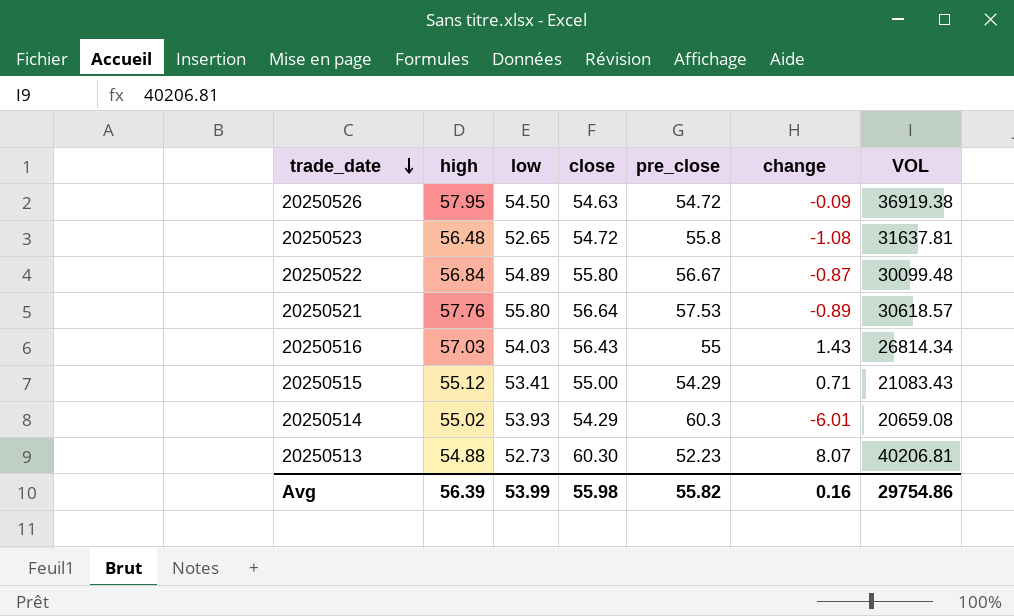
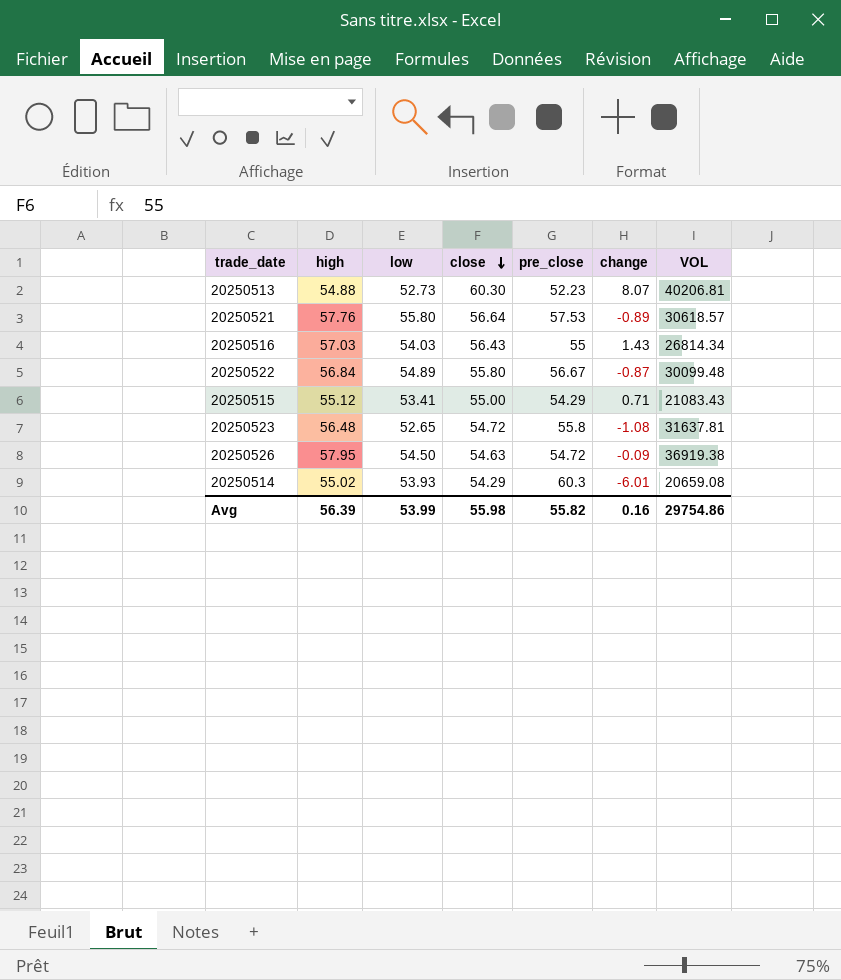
row order: trade_date descending -> close descending

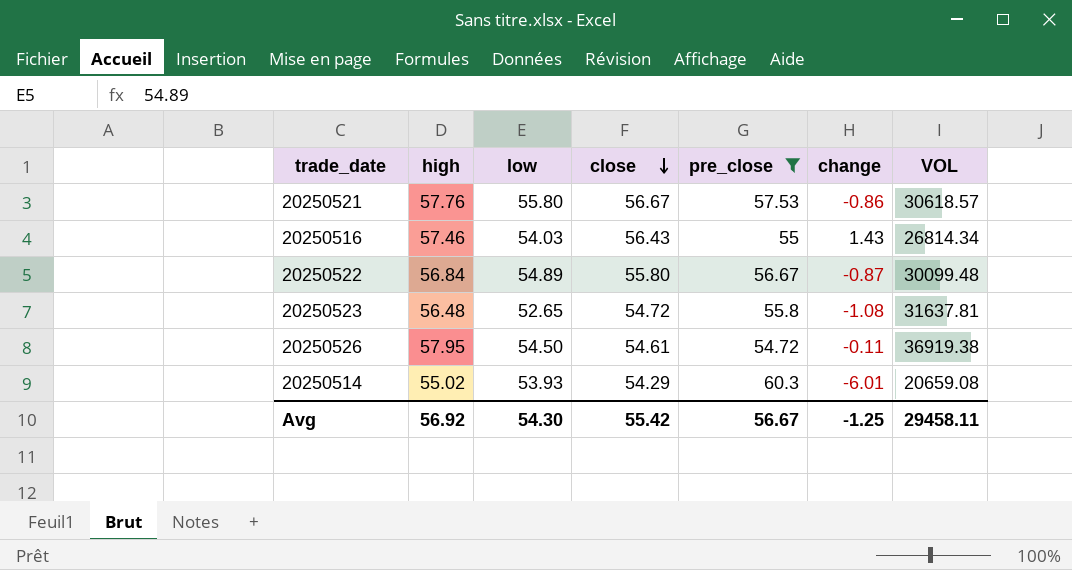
filter: none -> pre_close >= 54.72
20250521 | close: 56.64 -> 56.67
20250521 | change: -0.89 -> -0.86
20250516 | high: 57.03 -> 57.46
20250526 | close: 54.63 -> 54.61
20250526 | change: -0.09 -> -0.11
Avg | high: 56.39 -> 56.92
Avg | low: 53.99 -> 54.30
Avg | close: 55.98 -> 55.42
Avg | pre_close: 55.82 -> 56.67
Avg | change: 0.16 -> -1.25
Avg | VOL: 29754.86 -> 29458.11

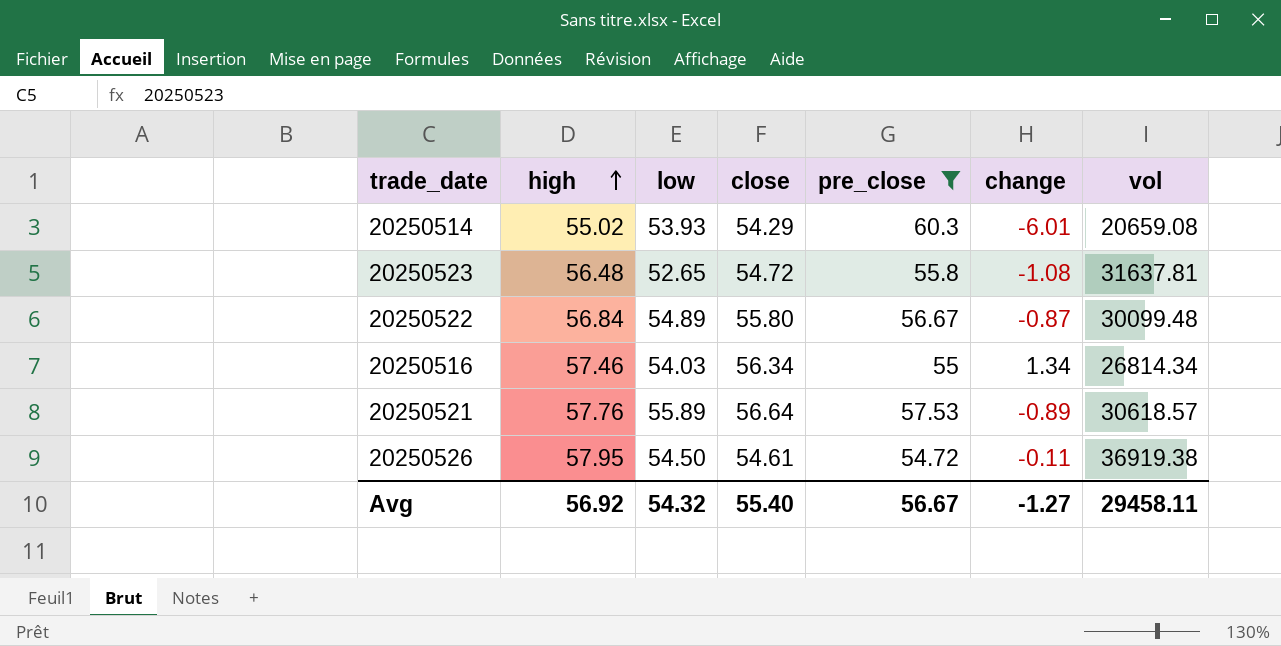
row order: close descending -> high ascending
column name: VOL -> vol
20250516 | close: 56.43 -> 56.34
20250516 | change: 1.43 -> 1.34
20250521 | low: 55.80 -> 55.89
20250521 | close: 56.67 -> 56.64
20250521 | change: -0.86 -> -0.89
Avg | low: 54.30 -> 54.32
Avg | close: 55.42 -> 55.40
Avg | change: -1.25 -> -1.27

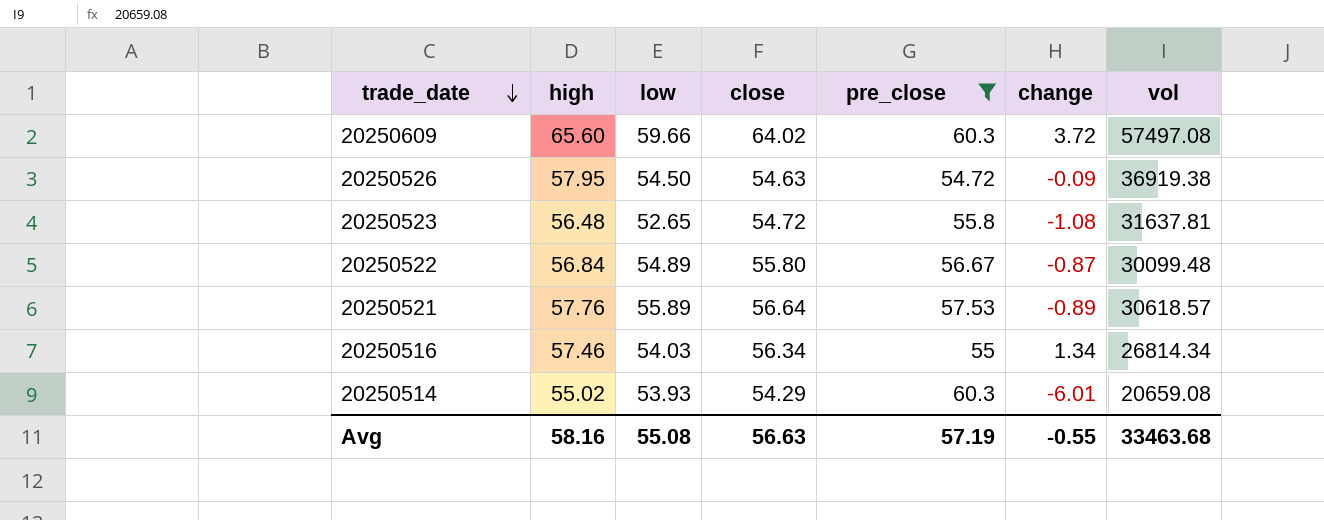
row order: high ascending -> trade_date descending
row 20250609: none -> 65.60 | 59.66 | 64.02 | 60.3 | 3.72 | 57497.08
20250526 | close: 54.61 -> 54.63
20250526 | change: -0.11 -> -0.09
Avg | high: 56.92 -> 58.16
Avg | low: 54.32 -> 55.08
Avg | close: 55.40 -> 56.63
Avg | pre_close: 56.67 -> 57.19
Avg | change: -1.27 -> -0.55
Avg | vol: 29458.11 -> 33463.68

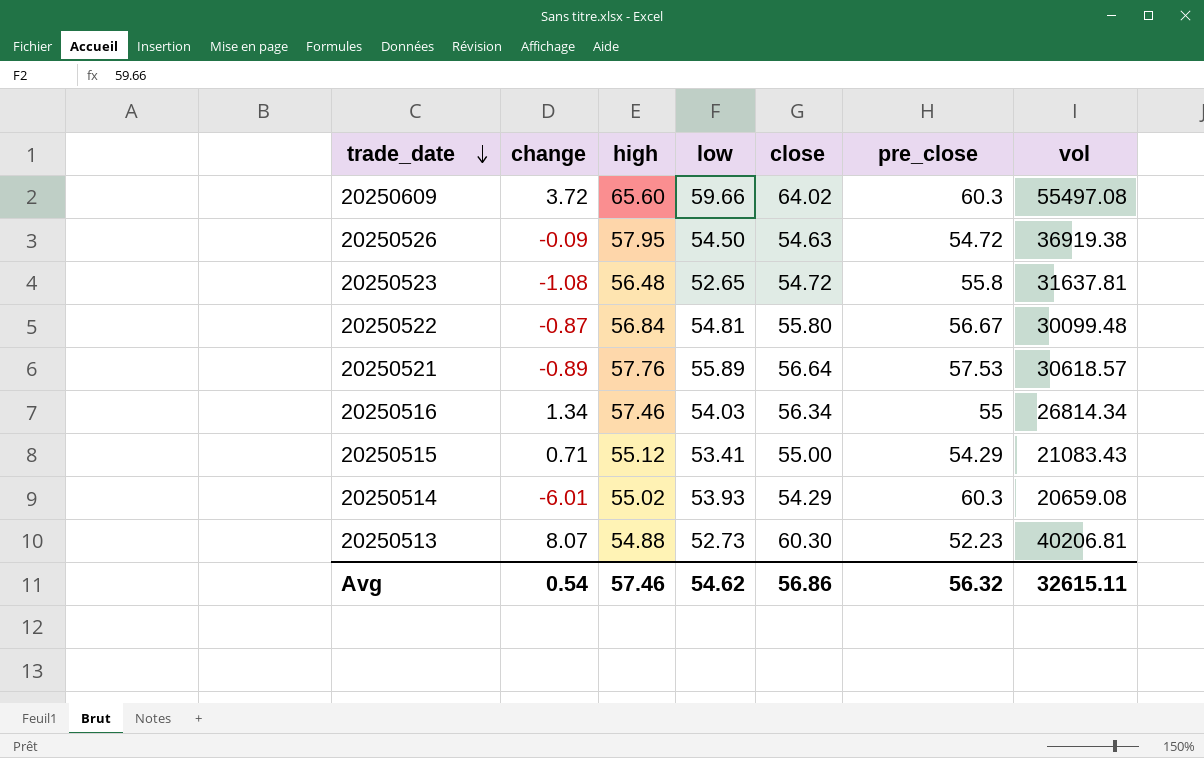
filter: pre_close >= 54.72 -> none
column change | position: 6 -> 2
20250609 | vol: 57497.08 -> 55497.08
20250522 | low: 54.89 -> 54.81
Avg | change: -0.55 -> 0.54
Avg | high: 58.16 -> 57.46
Avg | low: 55.08 -> 54.62
Avg | close: 56.63 -> 56.86
Avg | pre_close: 57.19 -> 56.32
Avg | vol: 33463.68 -> 32615.11

